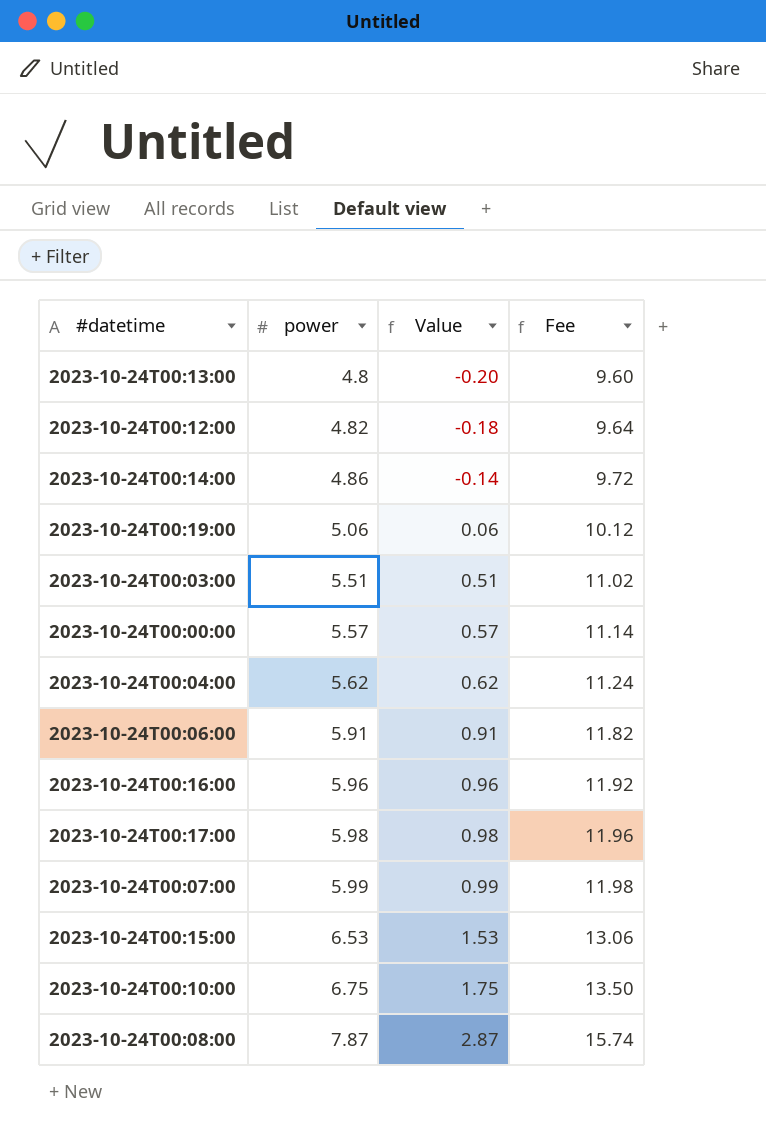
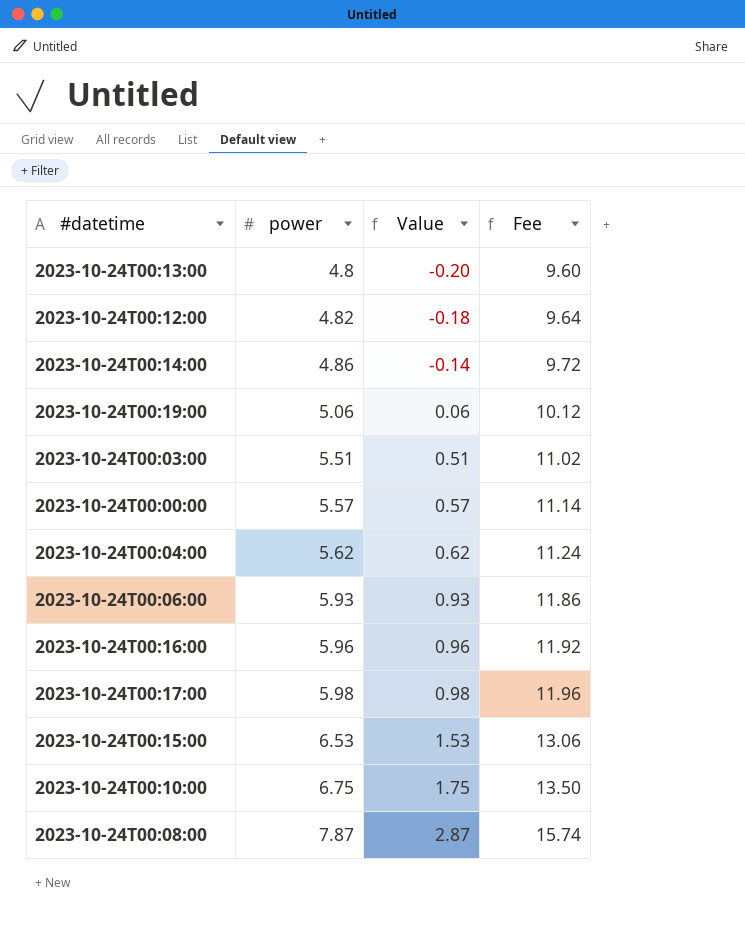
row 2023-10-24T00:07:00: 5.99 | 0.99 | 11.98 -> none
2023-10-24T00:06:00 | power: 5.91 -> 5.93
2023-10-24T00:06:00 | Value: 0.91 -> 0.93
2023-10-24T00:06:00 | Fee: 11.82 -> 11.86

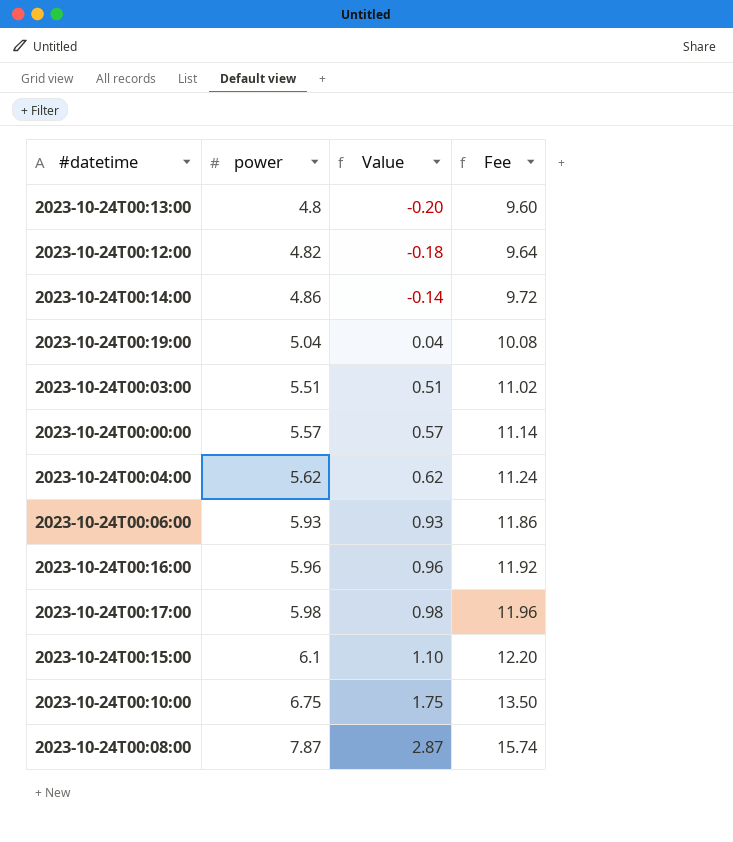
2023-10-24T00:19:00 | power: 5.06 -> 5.04
2023-10-24T00:19:00 | Value: 0.06 -> 0.04
2023-10-24T00:19:00 | Fee: 10.12 -> 10.08
2023-10-24T00:15:00 | power: 6.53 -> 6.1
2023-10-24T00:15:00 | Value: 1.53 -> 1.10
2023-10-24T00:15:00 | Fee: 13.06 -> 12.20

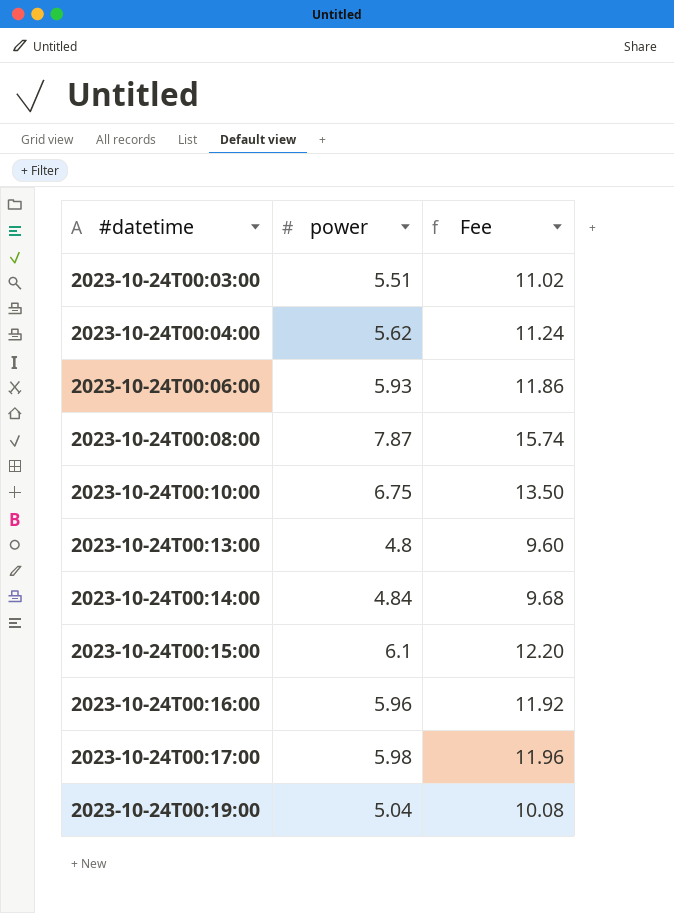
row order: power ascending -> #datetime ascending
column Value | formula: [power] - 5 -> none
row 2023-10-24T00:12:00: 4.82 | -0.18 | 9.64 -> none
row 2023-10-24T00:00:00: 5.57 | 0.57 | 11.14 -> none
2023-10-24T00:14:00 | power: 4.86 -> 4.84
2023-10-24T00:14:00 | Fee: 9.72 -> 9.68

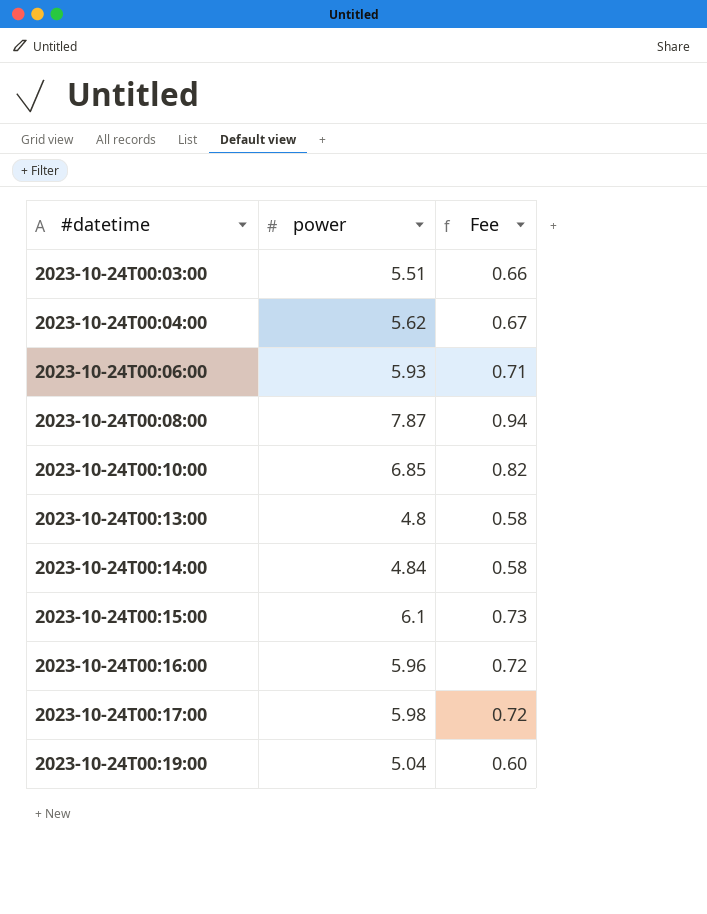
column Fee | formula: [power] * 2 -> [power] * 0.12
2023-10-24T00:10:00 | power: 6.75 -> 6.85

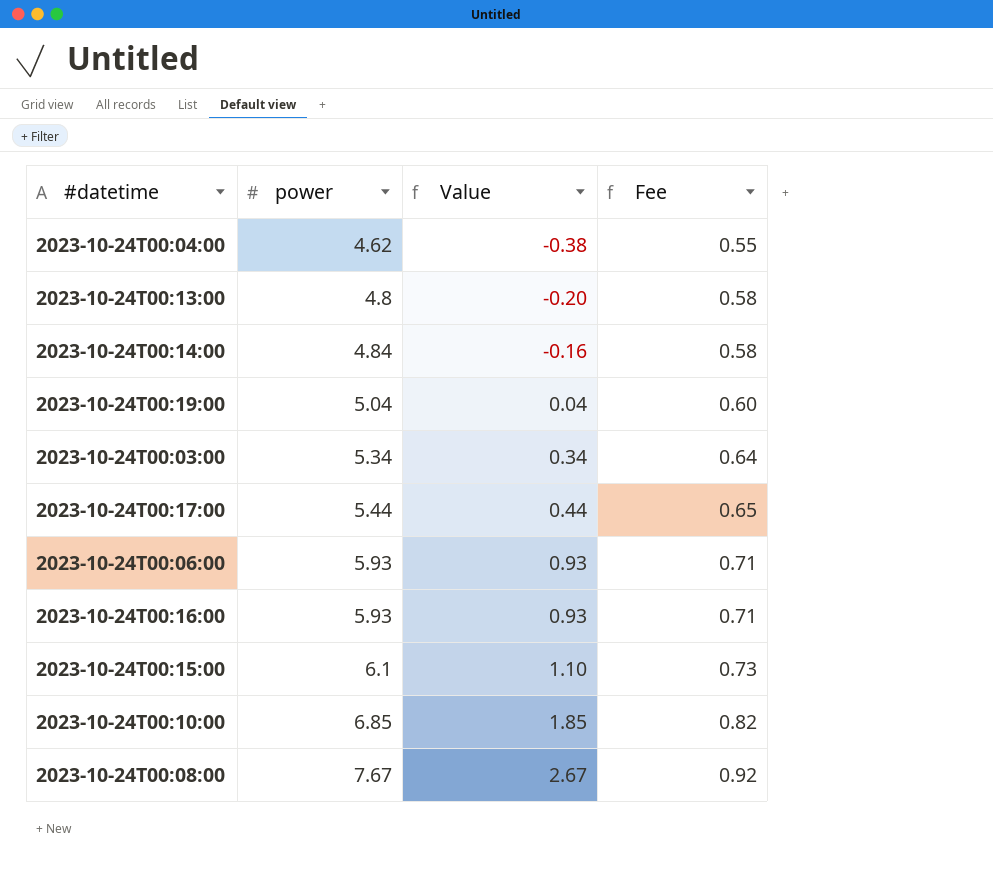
row order: #datetime ascending -> power ascending
column Value | formula: none -> [power] - 5
2023-10-24T00:04:00 | power: 5.62 -> 4.62
2023-10-24T00:04:00 | Fee: 0.67 -> 0.55
2023-10-24T00:03:00 | power: 5.51 -> 5.34
2023-10-24T00:03:00 | Fee: 0.66 -> 0.64
2023-10-24T00:17:00 | power: 5.98 -> 5.44
2023-10-24T00:17:00 | Fee: 0.72 -> 0.65
2023-10-24T00:16:00 | power: 5.96 -> 5.93
2023-10-24T00:16:00 | Fee: 0.72 -> 0.71
2023-10-24T00:08:00 | power: 7.87 -> 7.67
2023-10-24T00:08:00 | Fee: 0.94 -> 0.92

